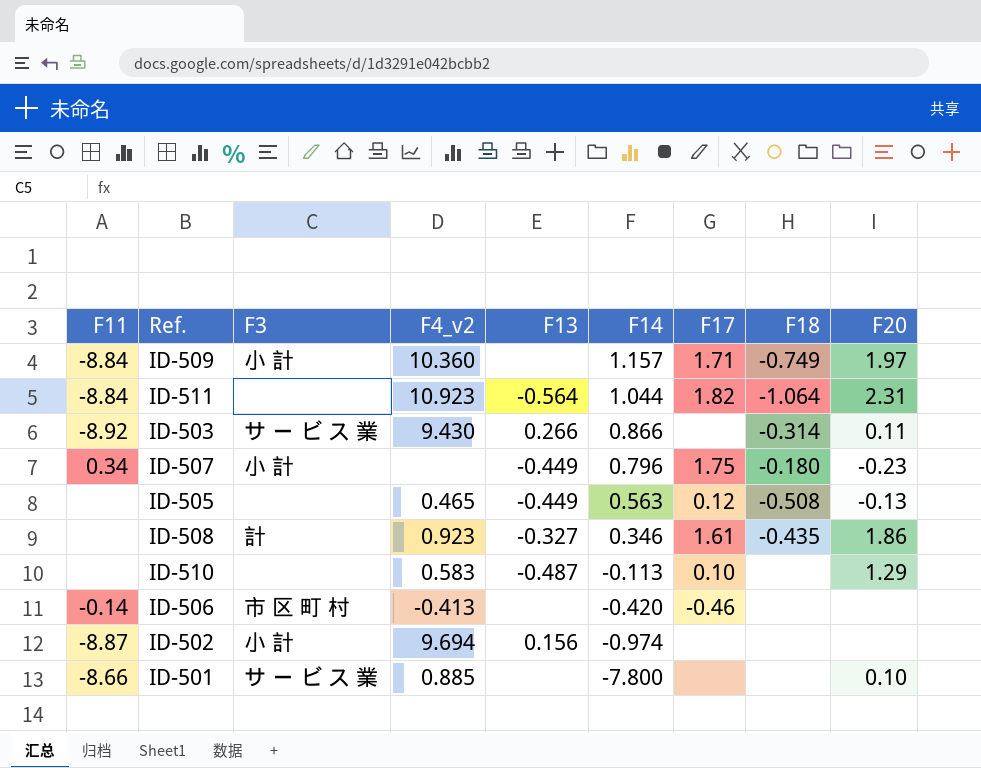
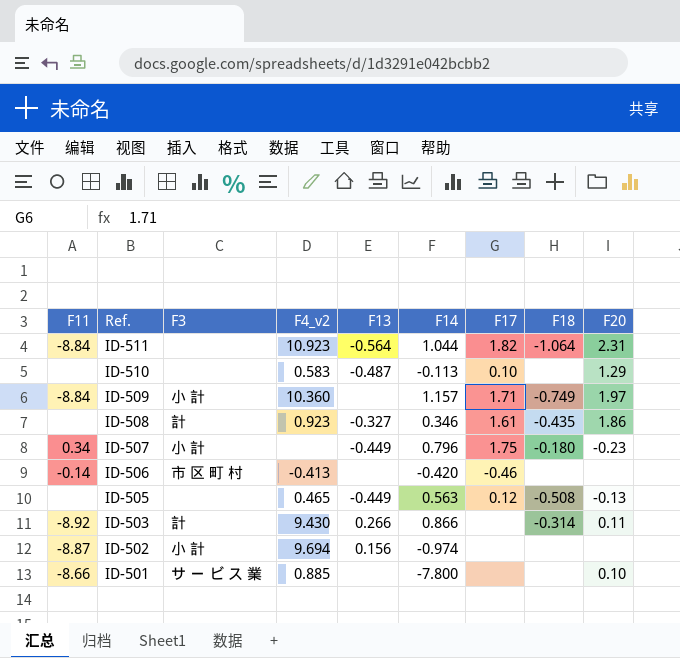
row order: F14 descending -> Ref. descending
ID-503 | F3: サ ー ビ ス 業 -> 計

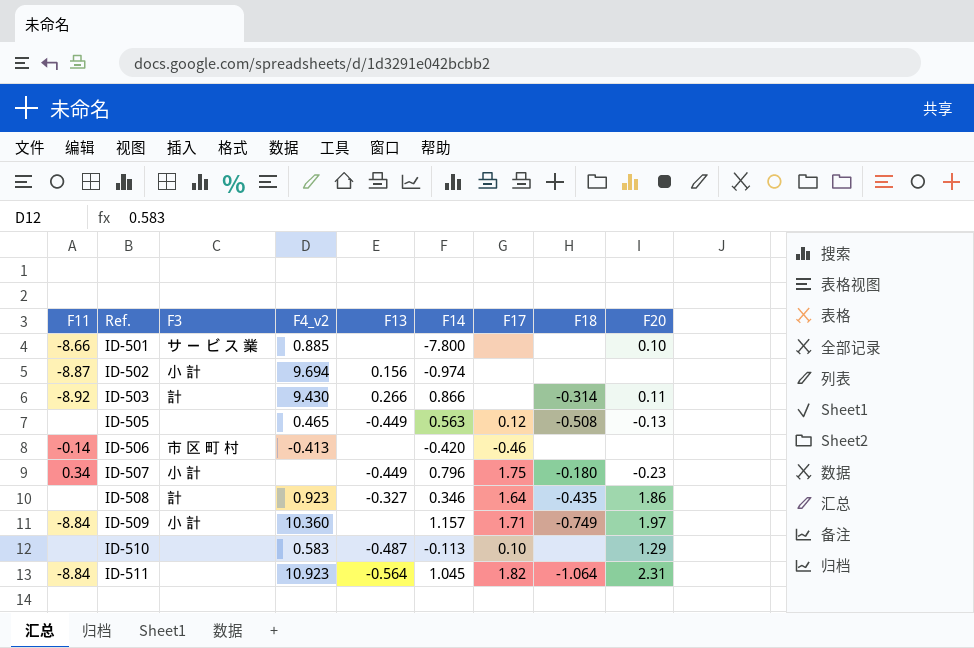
row order: Ref. descending -> Ref. ascending
ID-508 | F17: 1.61 -> 1.64
ID-511 | F14: 1.044 -> 1.045

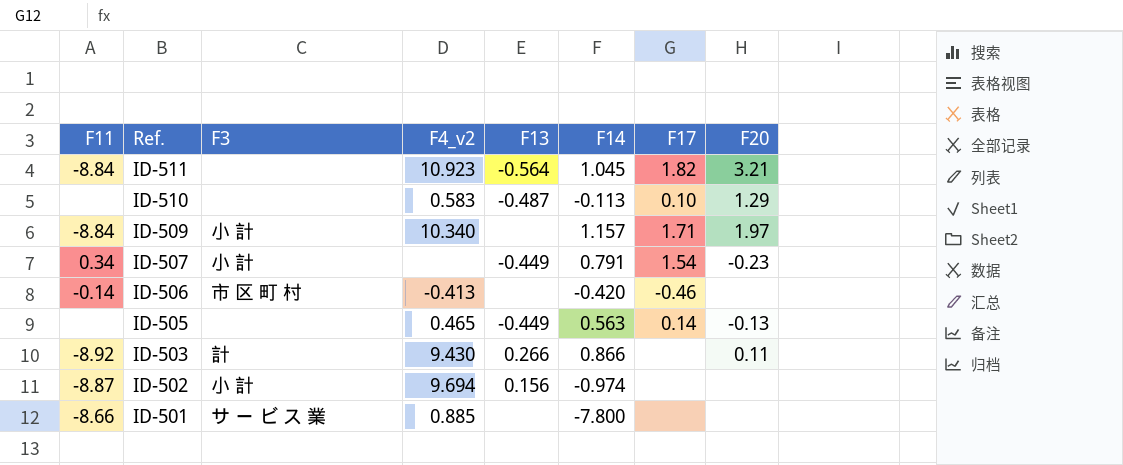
row order: Ref. ascending -> Ref. descending
column F18 | position: 8 -> none
row ID-508: none | 計 | 0.923 | -0.327 | 0.346 | 1.64 | -0.435 | 1.86 -> none
ID-511 | F20: 2.31 -> 3.21
ID-509 | F4_v2: 10.360 -> 10.340
ID-507 | F14: 0.796 -> 0.791
ID-507 | F17: 1.75 -> 1.54
ID-505 | F17: 0.12 -> 0.14
ID-501 | F20: 0.10 -> none

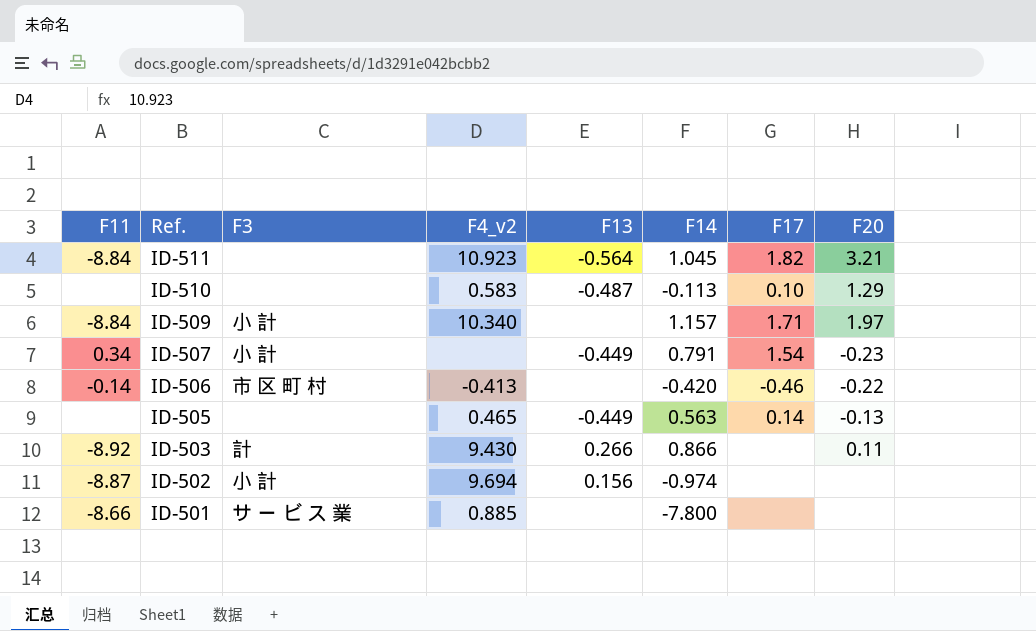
ID-506 | F20: none -> -0.22

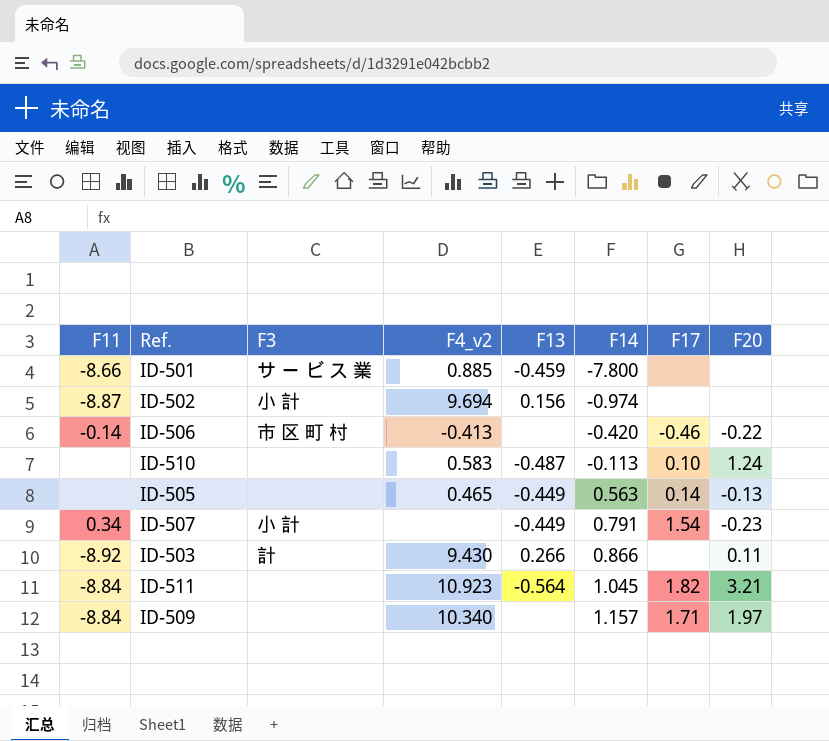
row order: Ref. descending -> F14 ascending
ID-501 | F13: none -> -0.459
ID-510 | F20: 1.29 -> 1.24
ID-509 | F3: 小 計 -> none

